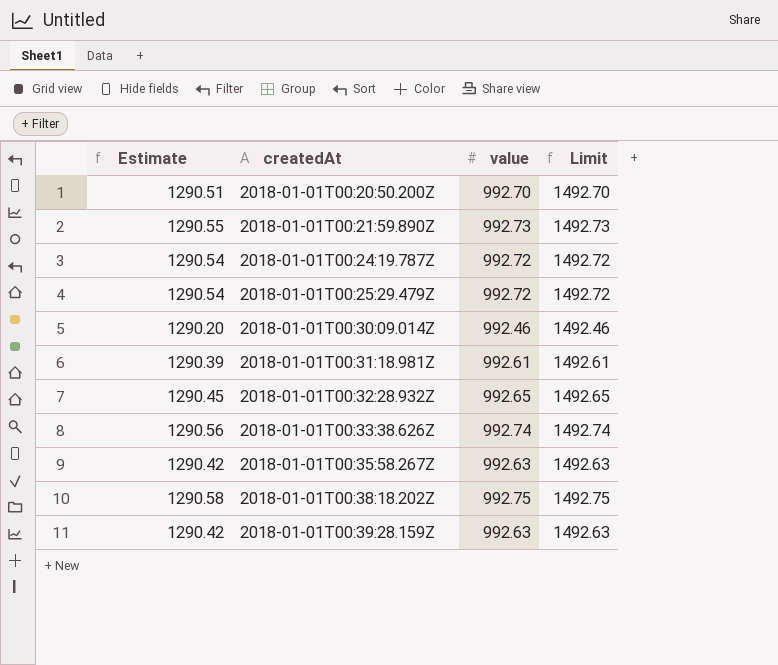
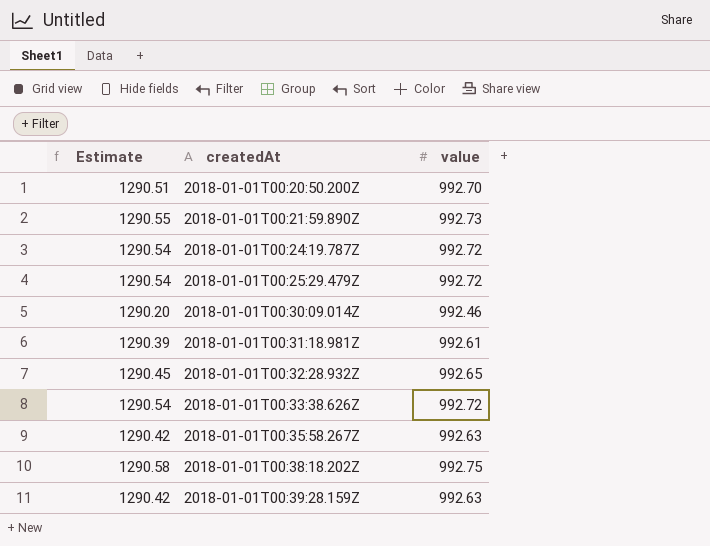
column Limit | formula: [value] + 500 -> none
2018-01-01T00:33:38.626Z | Estimate: 1290.56 -> 1290.54
2018-01-01T00:33:38.626Z | value: 992.74 -> 992.72

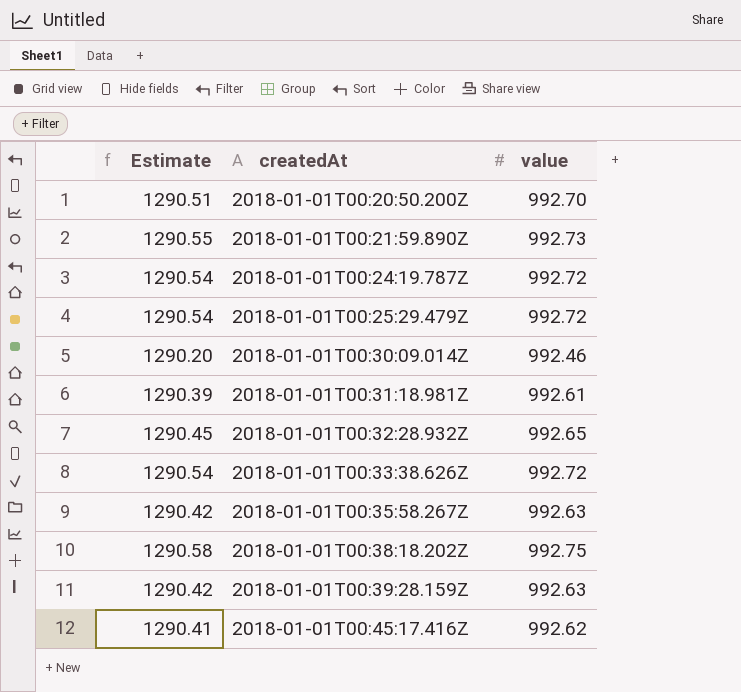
row 2018-01-01T00:45:17.416Z: none -> 1290.41 | 992.62

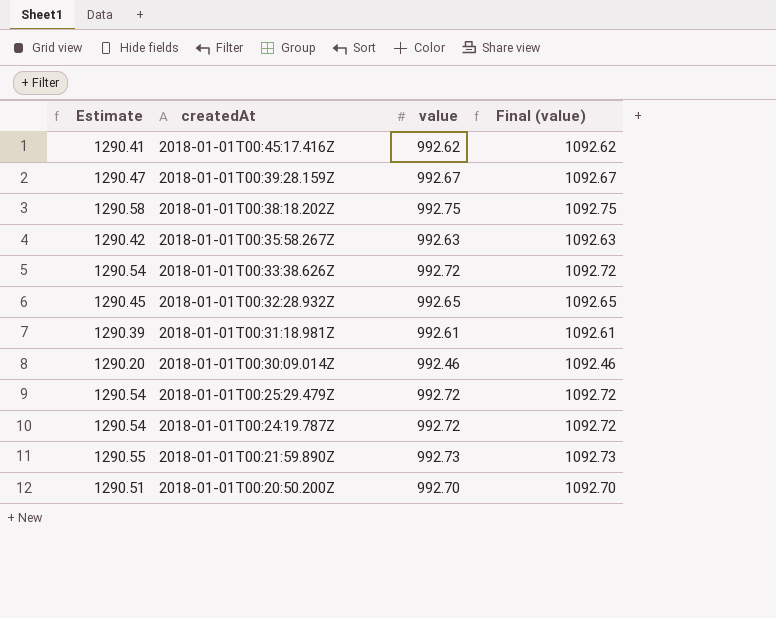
row order: createdAt ascending -> createdAt descending
column Final (value) | formula: none -> [value] + 100
2018-01-01T00:39:28.159Z | Estimate: 1290.42 -> 1290.47
2018-01-01T00:39:28.159Z | value: 992.63 -> 992.67

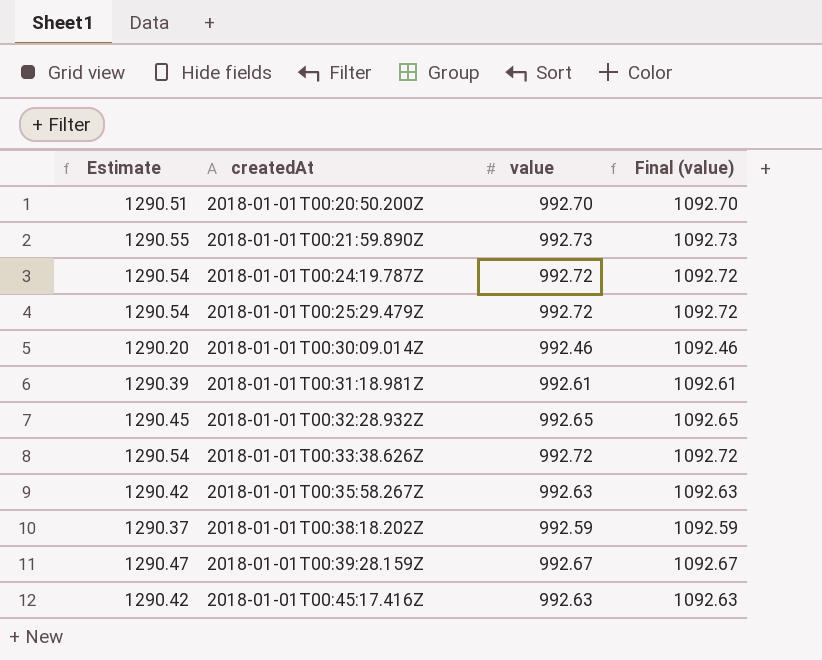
row order: createdAt descending -> createdAt ascending
2018-01-01T00:38:18.202Z | Estimate: 1290.58 -> 1290.37
2018-01-01T00:38:18.202Z | value: 992.75 -> 992.59
2018-01-01T00:38:18.202Z | Final (value): 1092.75 -> 1092.59
2018-01-01T00:45:17.416Z | Estimate: 1290.41 -> 1290.42
2018-01-01T00:45:17.416Z | value: 992.62 -> 992.63
2018-01-01T00:45:17.416Z | Final (value): 1092.62 -> 1092.63

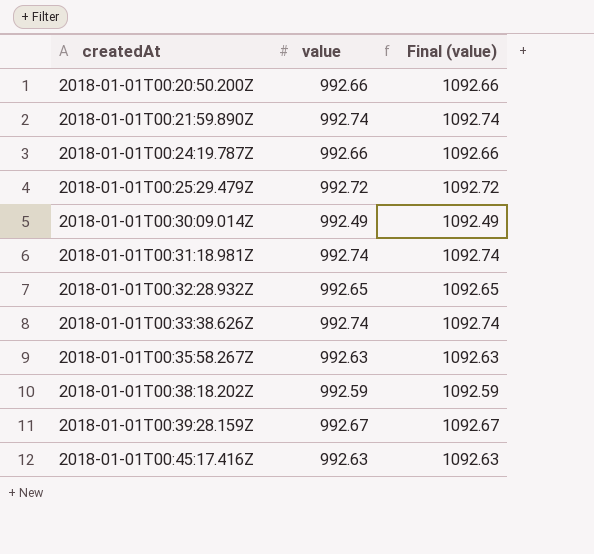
column Estimate | formula: [value] * 1.3 -> none
2018-01-01T00:20:50.200Z | value: 992.70 -> 992.66
2018-01-01T00:20:50.200Z | Final (value): 1092.70 -> 1092.66
2018-01-01T00:21:59.890Z | value: 992.73 -> 992.74
2018-01-01T00:21:59.890Z | Final (value): 1092.73 -> 1092.74
2018-01-01T00:24:19.787Z | value: 992.72 -> 992.66
2018-01-01T00:24:19.787Z | Final (value): 1092.72 -> 1092.66
2018-01-01T00:30:09.014Z | value: 992.46 -> 992.49
2018-01-01T00:30:09.014Z | Final (value): 1092.46 -> 1092.49
2018-01-01T00:31:18.981Z | value: 992.61 -> 992.74
2018-01-01T00:31:18.981Z | Final (value): 1092.61 -> 1092.74
2018-01-01T00:33:38.626Z | value: 992.72 -> 992.74
2018-01-01T00:33:38.626Z | Final (value): 1092.72 -> 1092.74

